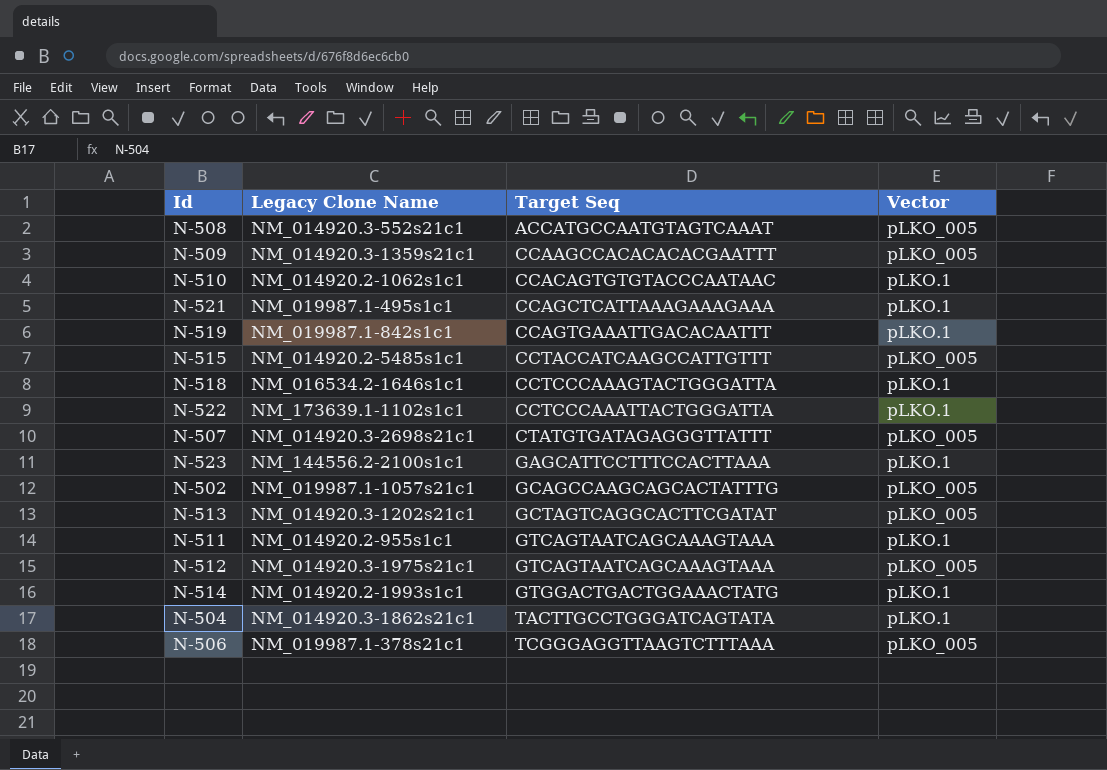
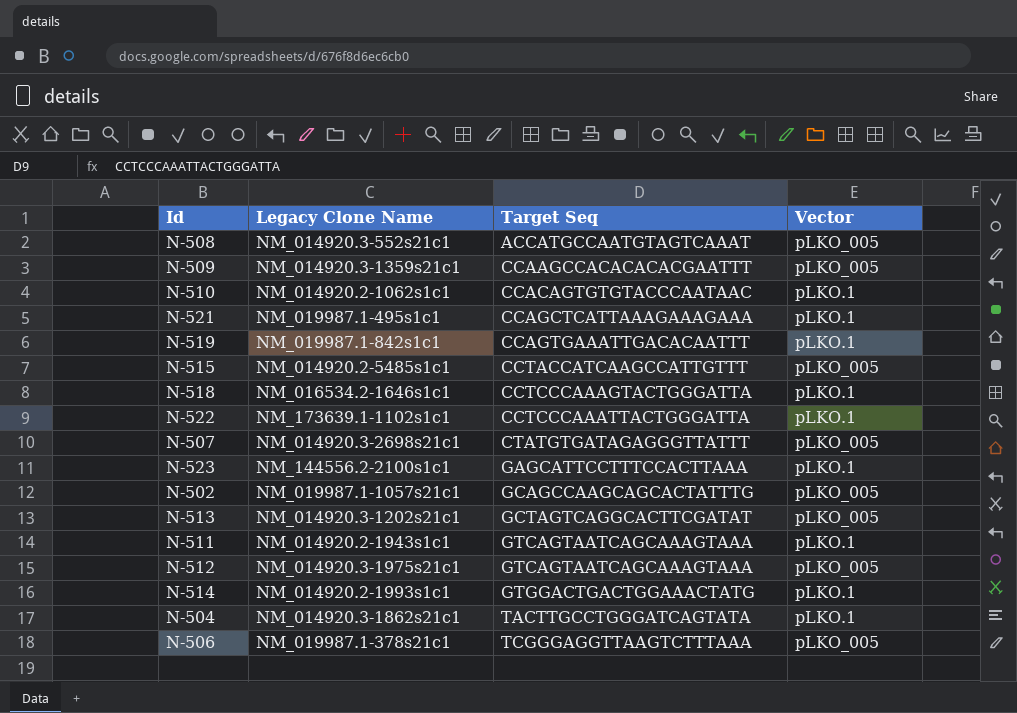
N-511 | Legacy Clone Name: NM_014920.2-955s1c1 -> NM_014920.2-1943s1c1

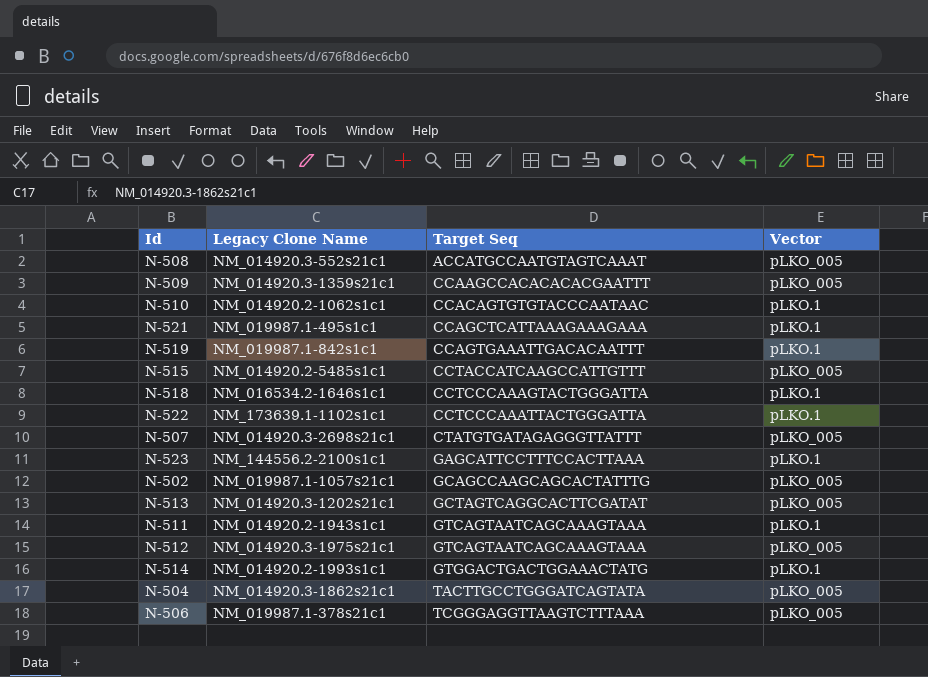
N-504 | Vector: pLKO.1 -> pLKO_005

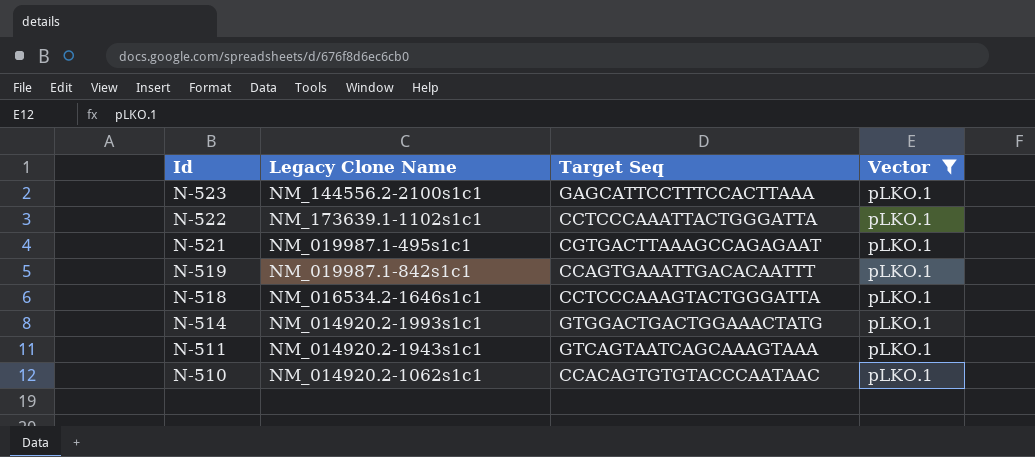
filter: none -> Vector = pLKO.1
row order: Target Seq ascending -> Id descending
N-521 | Target Seq: CCAGCTCATTAAAGAAAGAAA -> CGTGACTTAAAGCCAGAGAAT

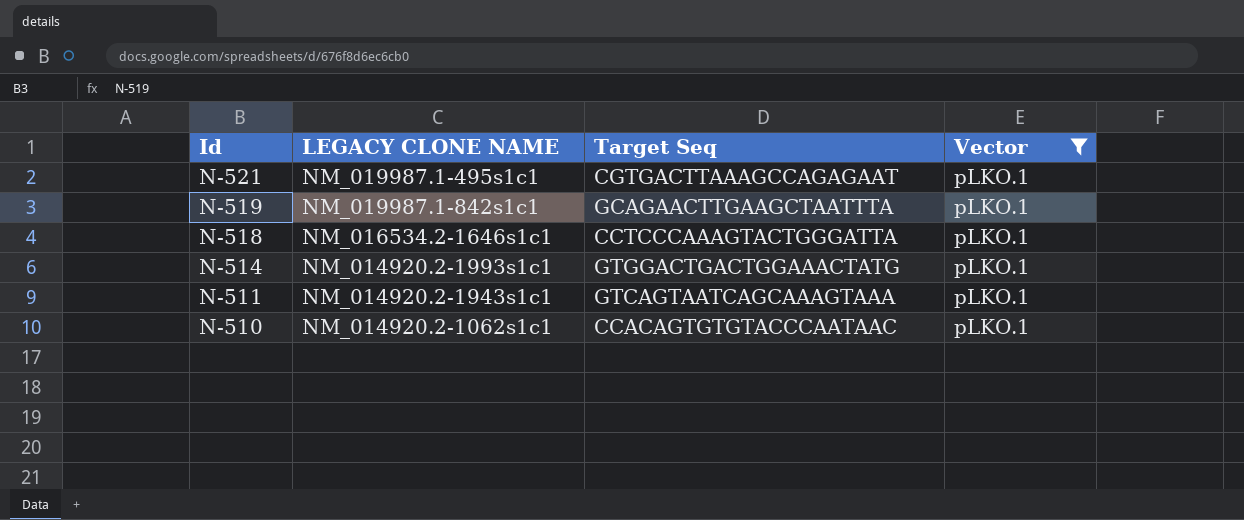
column name: Legacy Clone Name -> LEGACY CLONE NAME
row N-523: NM_144556.2-2100s1c1 | GAGCATTCCTTTCCACTTAAA | pLKO.1 -> none
row N-522: NM_173639.1-1102s1c1 | CCTCCCAAATTACTGGGATTA | pLKO.1 -> none
N-519 | Target Seq: CCAGTGAAATTGACACAATTT -> GCAGAACTTGAAGCTAATTTA

